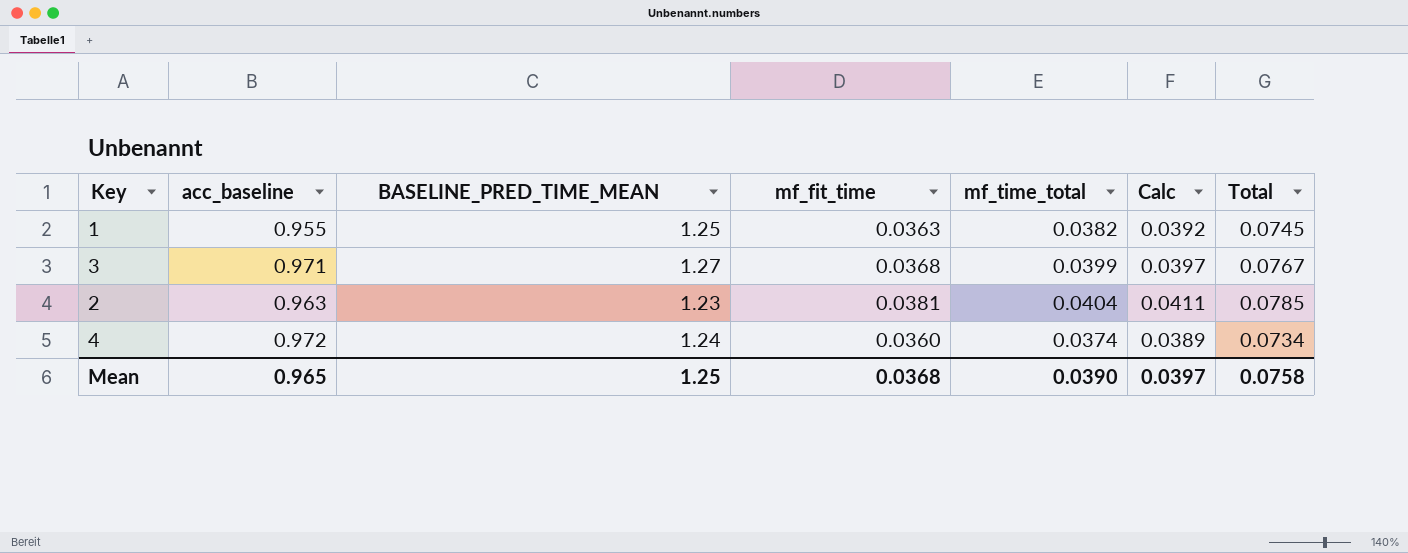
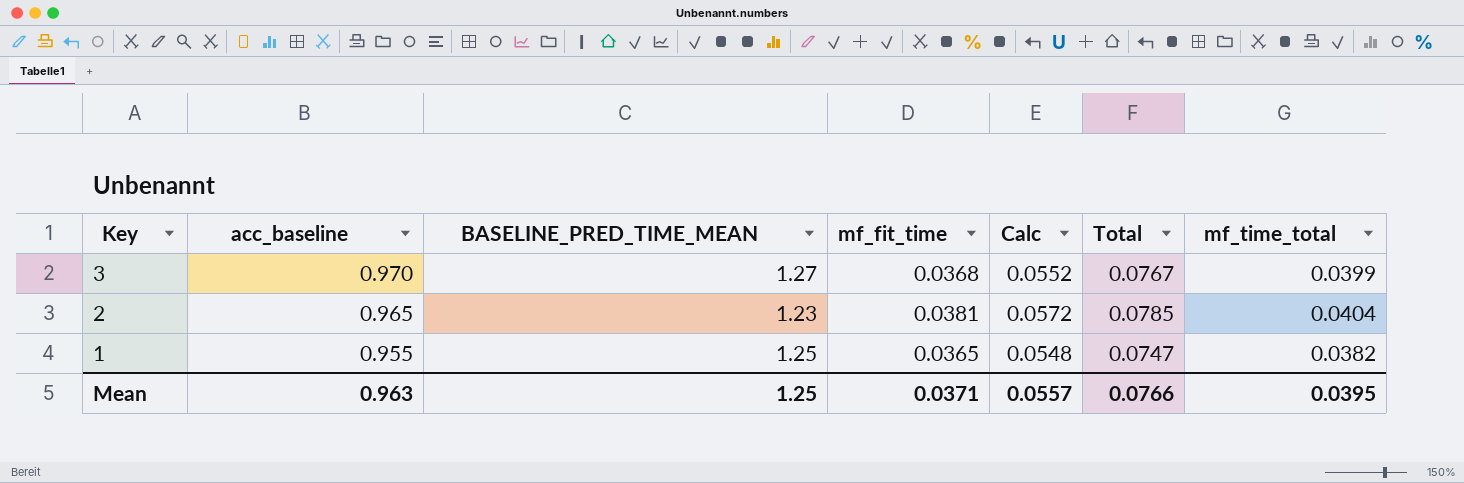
row order: none -> Key descending
column Calc | formula: [mf_fit_time] * 1.08 -> [mf_fit_time] * 1.5
column mf_time_total | position: 5 -> 7
row 4: 0.972 | 1.24 | 0.0360 | 0.0374 | 0.0389 | 0.0734 -> none
3 | acc_baseline: 0.971 -> 0.970
2 | acc_baseline: 0.963 -> 0.965
1 | mf_fit_time: 0.0363 -> 0.0365
1 | Total: 0.0745 -> 0.0747
Mean | acc_baseline: 0.965 -> 0.963
Mean | mf_fit_time: 0.0368 -> 0.0371
Mean | Calc: 0.0397 -> 0.0557
Mean | Total: 0.0758 -> 0.0766
Mean | mf_time_total: 0.0390 -> 0.0395

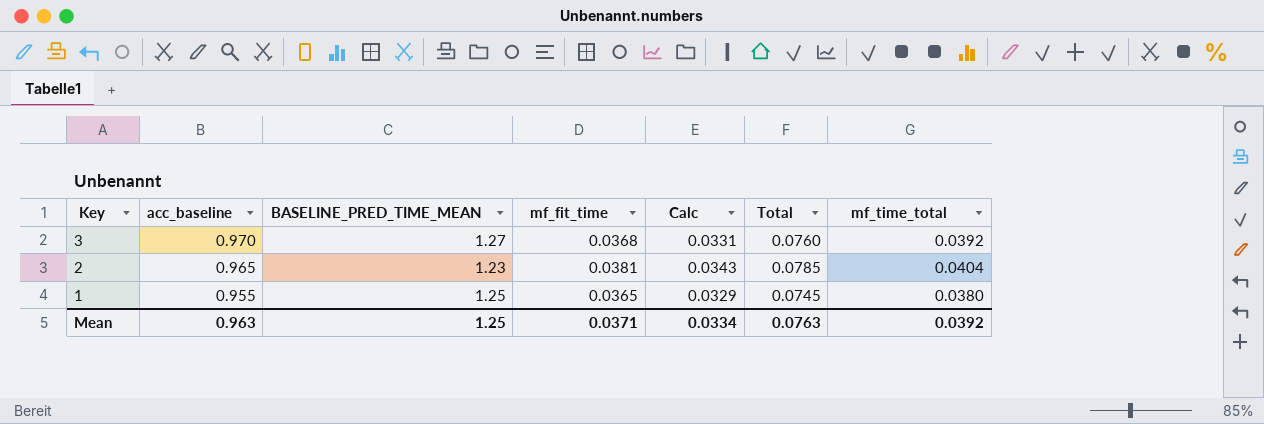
column Calc | formula: [mf_fit_time] * 1.5 -> [mf_fit_time] * 0.9
3 | Total: 0.0767 -> 0.0760
3 | mf_time_total: 0.0399 -> 0.0392
1 | Total: 0.0747 -> 0.0745
1 | mf_time_total: 0.0382 -> 0.0380
Mean | Calc: 0.0557 -> 0.0334
Mean | Total: 0.0766 -> 0.0763
Mean | mf_time_total: 0.0395 -> 0.0392

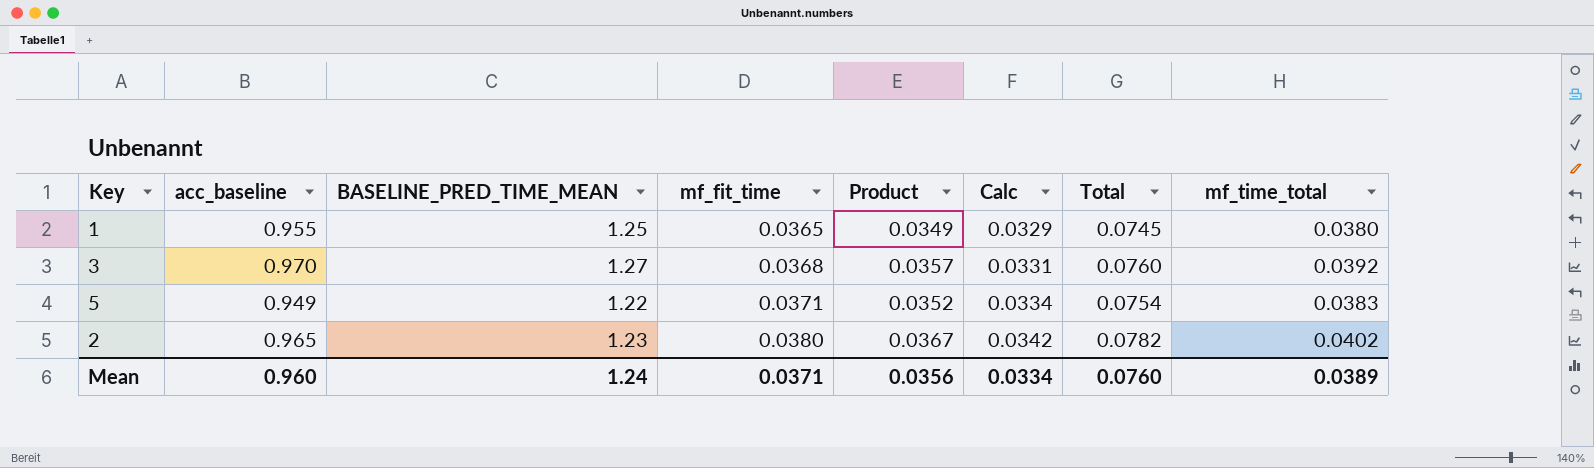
row order: Key descending -> mf_fit_time ascending
column Product | formula: none -> [acc_baseline] * [mf_fit_time]
row 5: none -> 0.949 | 1.22 | 0.0371 | 0.0352 | 0.0334 | 0.0754 | 0.0383
2 | mf_fit_time: 0.0381 -> 0.0380
2 | Calc: 0.0343 -> 0.0342
2 | Total: 0.0785 -> 0.0782
2 | mf_time_total: 0.0404 -> 0.0402
Mean | acc_baseline: 0.963 -> 0.960
Mean | BASELINE_PRED_TIME_MEAN: 1.25 -> 1.24
Mean | Total: 0.0763 -> 0.0760
Mean | mf_time_total: 0.0392 -> 0.0389

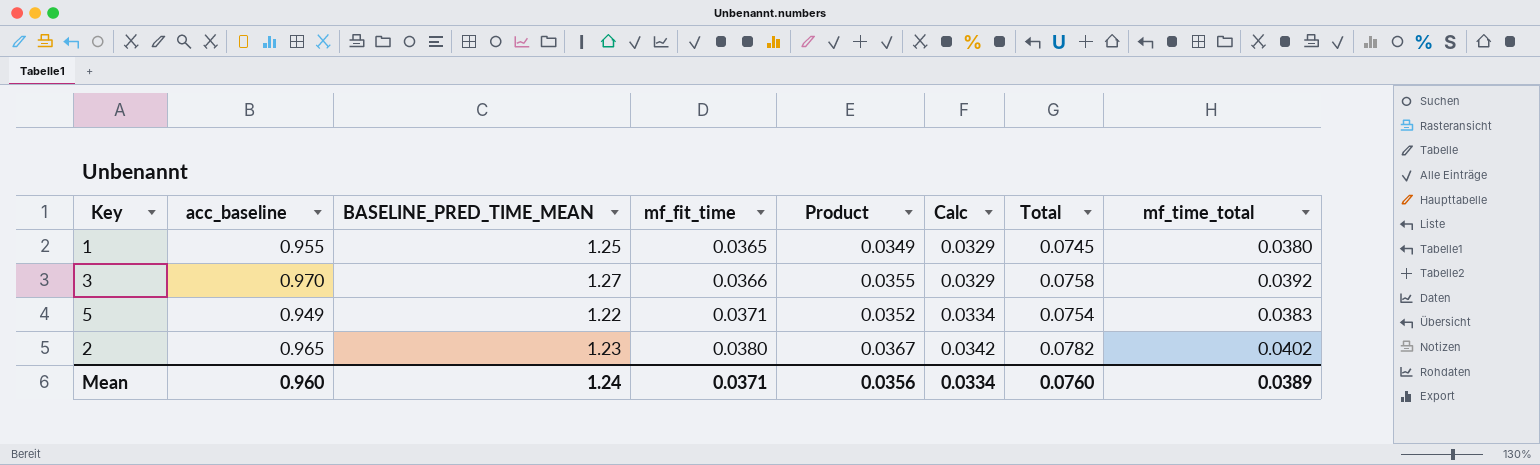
3 | mf_fit_time: 0.0368 -> 0.0366
3 | Product: 0.0357 -> 0.0355
3 | Calc: 0.0331 -> 0.0329
3 | Total: 0.0760 -> 0.0758

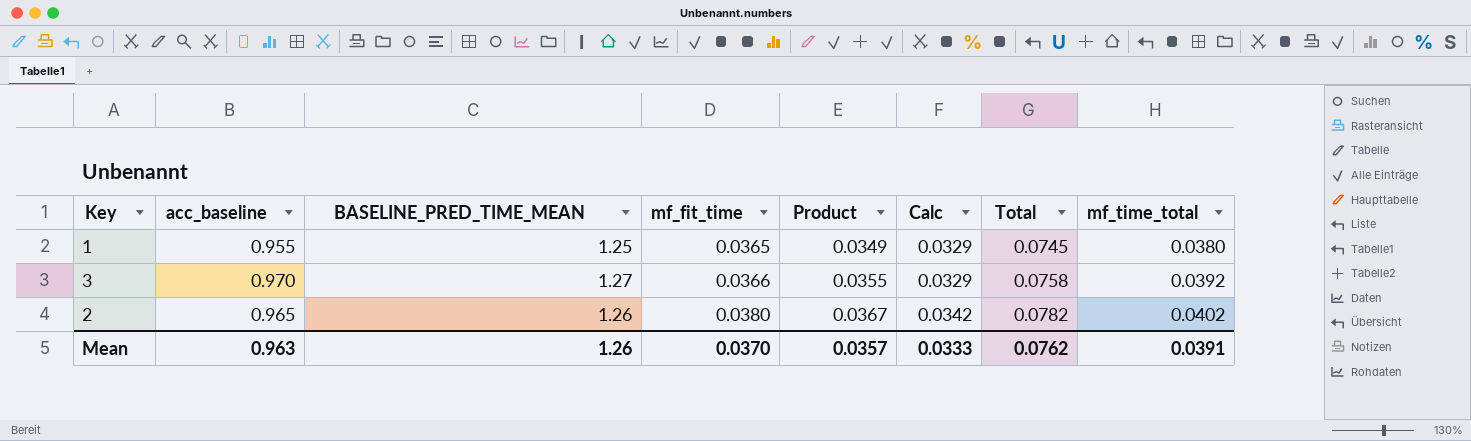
row 5: 0.949 | 1.22 | 0.0371 | 0.0352 | 0.0334 | 0.0754 | 0.0383 -> none
2 | BASELINE_PRED_TIME_MEAN: 1.23 -> 1.26
Mean | acc_baseline: 0.960 -> 0.963
Mean | BASELINE_PRED_TIME_MEAN: 1.24 -> 1.26
Mean | mf_fit_time: 0.0371 -> 0.0370
Mean | Product: 0.0356 -> 0.0357
Mean | Calc: 0.0334 -> 0.0333
Mean | Total: 0.0760 -> 0.0762
Mean | mf_time_total: 0.0389 -> 0.0391

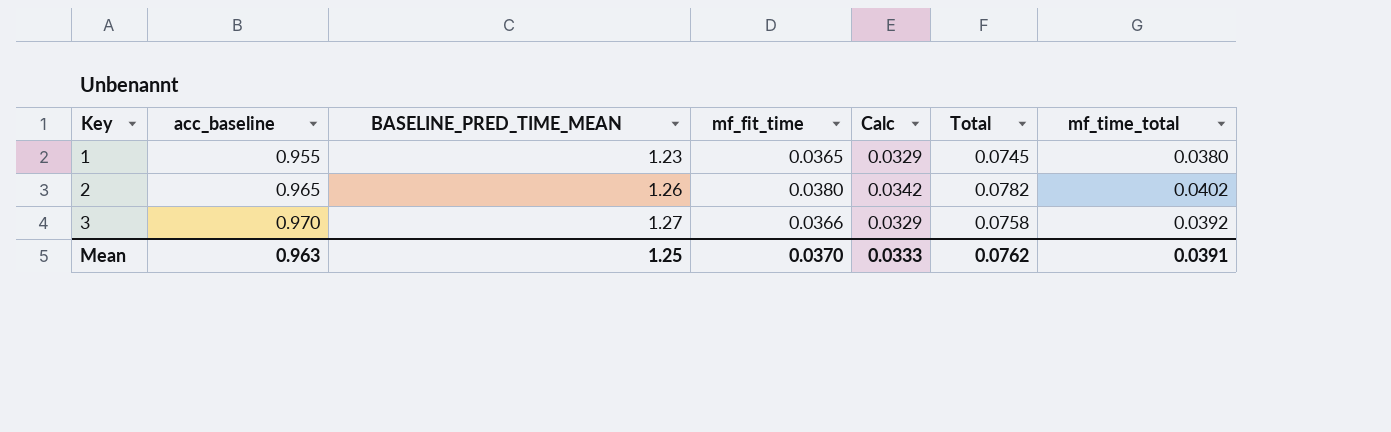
row order: mf_fit_time ascending -> Key ascending
column Product | formula: [acc_baseline] * [mf_fit_time] -> none
1 | BASELINE_PRED_TIME_MEAN: 1.25 -> 1.23
Mean | BASELINE_PRED_TIME_MEAN: 1.26 -> 1.25

